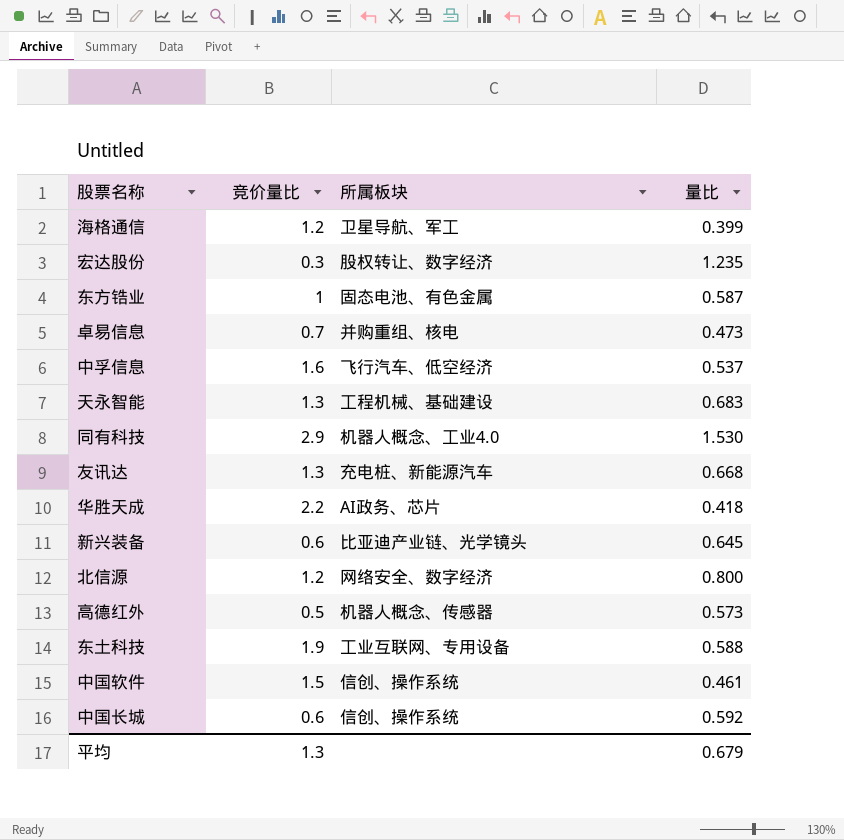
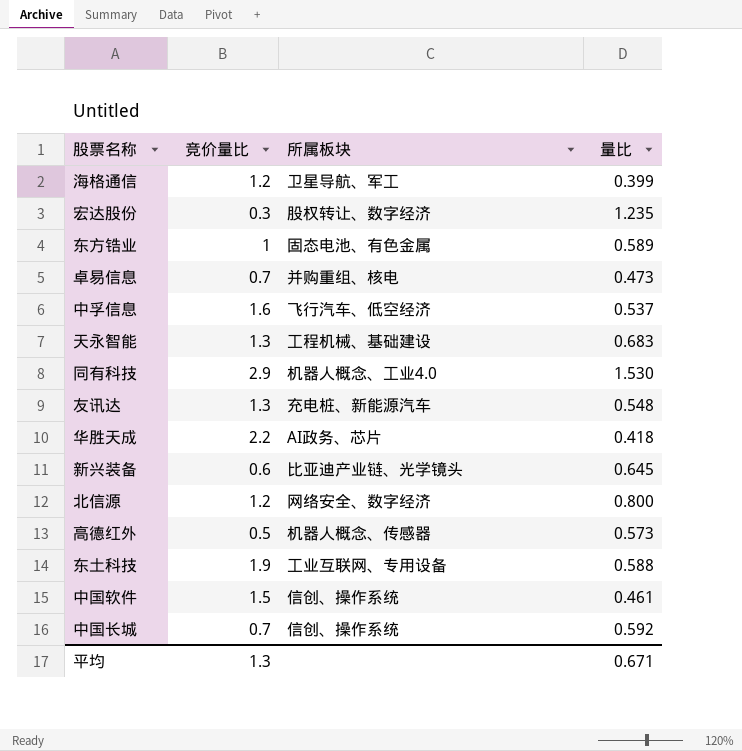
东方锆业 | 量比: 0.587 -> 0.589
友讯达 | 量比: 0.668 -> 0.548
中国长城 | 竞价量比: 0.6 -> 0.7
平均 | 量比: 0.679 -> 0.671

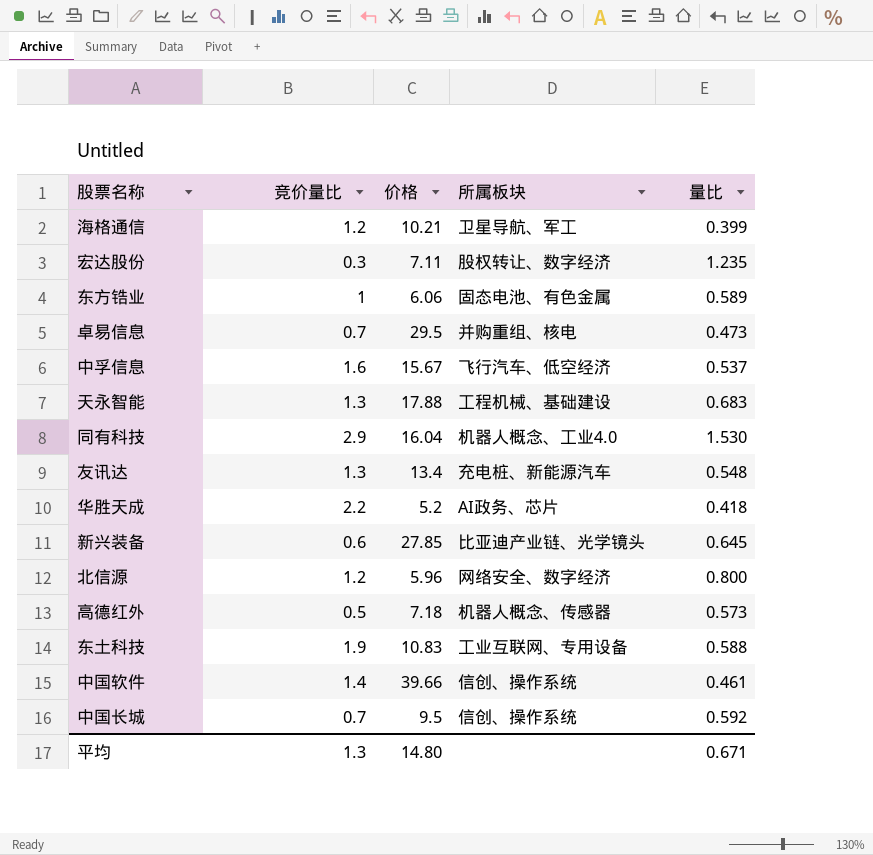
column 价格 | position: none -> 3
中国软件 | 竞价量比: 1.5 -> 1.4

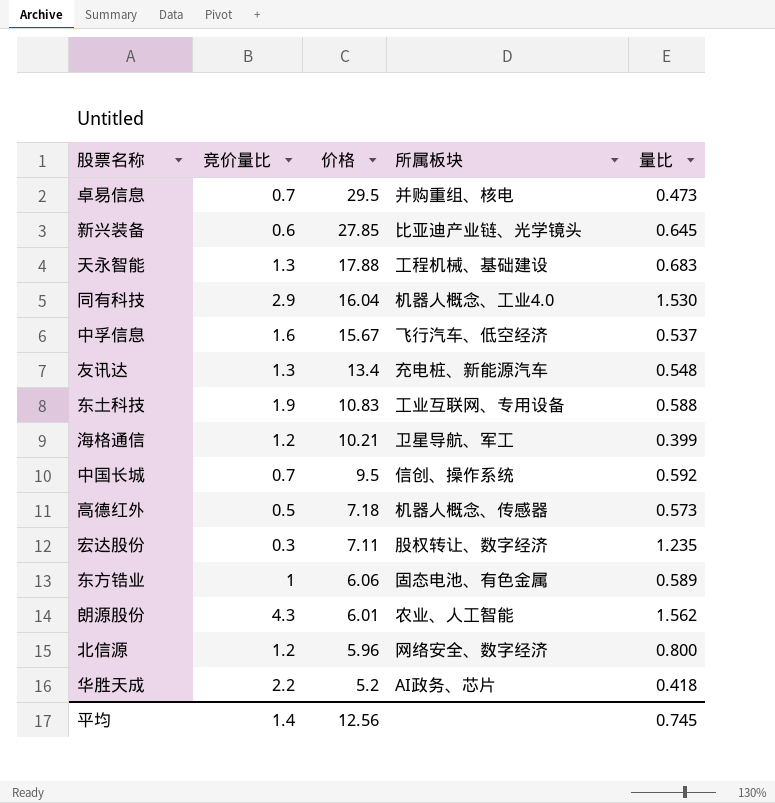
row order: none -> 价格 descending
row 中国软件: 1.4 | 39.66 | 信创、操作系统 | 0.461 -> none
row 朗源股份: none -> 4.3 | 6.01 | 农业、人工智能 | 1.562
平均 | 竞价量比: 1.3 -> 1.4
平均 | 价格: 14.80 -> 12.56
平均 | 量比: 0.671 -> 0.745

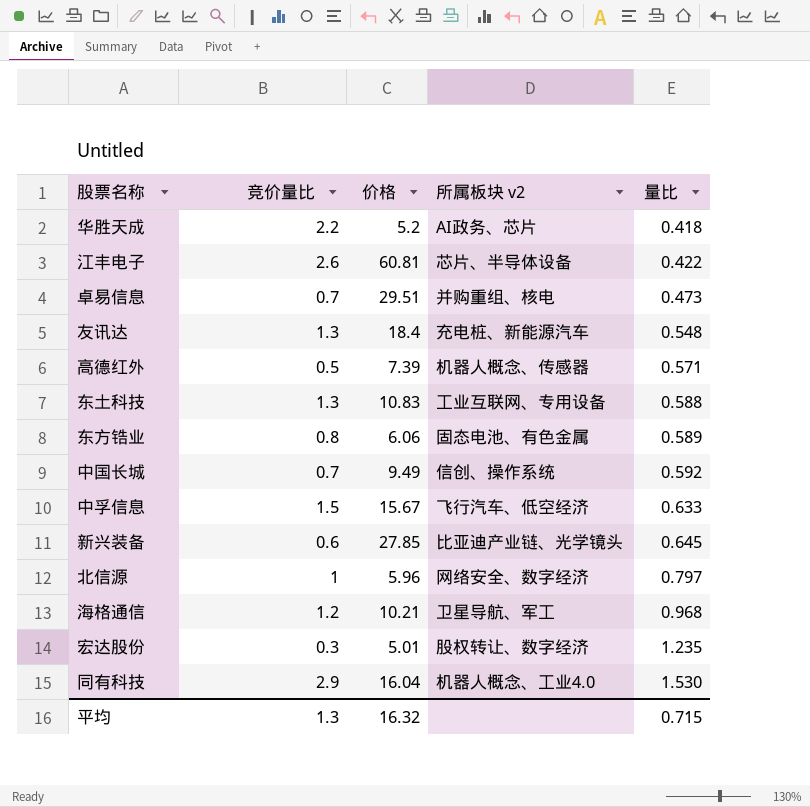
row order: 价格 descending -> 量比 ascending
column name: 所属板块 -> 所属板块 v2
row 天永智能: 1.3 | 17.88 | 工程机械、基础建设 | 0.683 -> none
row 朗源股份: 4.3 | 6.01 | 农业、人工智能 | 1.562 -> none
row 江丰电子: none -> 2.6 | 60.81 | 芯片、半导体设备 | 0.422
卓易信息 | 价格: 29.5 -> 29.51
友讯达 | 价格: 13.4 -> 18.4
高德红外 | 价格: 7.18 -> 7.39
高德红外 | 量比: 0.573 -> 0.571
东土科技 | 竞价量比: 1.9 -> 1.3
东方锆业 | 竞价量比: 1 -> 0.8
中国长城 | 价格: 9.5 -> 9.49
中孚信息 | 竞价量比: 1.6 -> 1.5
中孚信息 | 量比: 0.537 -> 0.633
北信源 | 竞价量比: 1.2 -> 1
北信源 | 量比: 0.800 -> 0.797
海格通信 | 量比: 0.399 -> 0.968
宏达股份 | 价格: 7.11 -> 5.01
平均 | 竞价量比: 1.4 -> 1.3
平均 | 价格: 12.56 -> 16.32
平均 | 量比: 0.745 -> 0.715

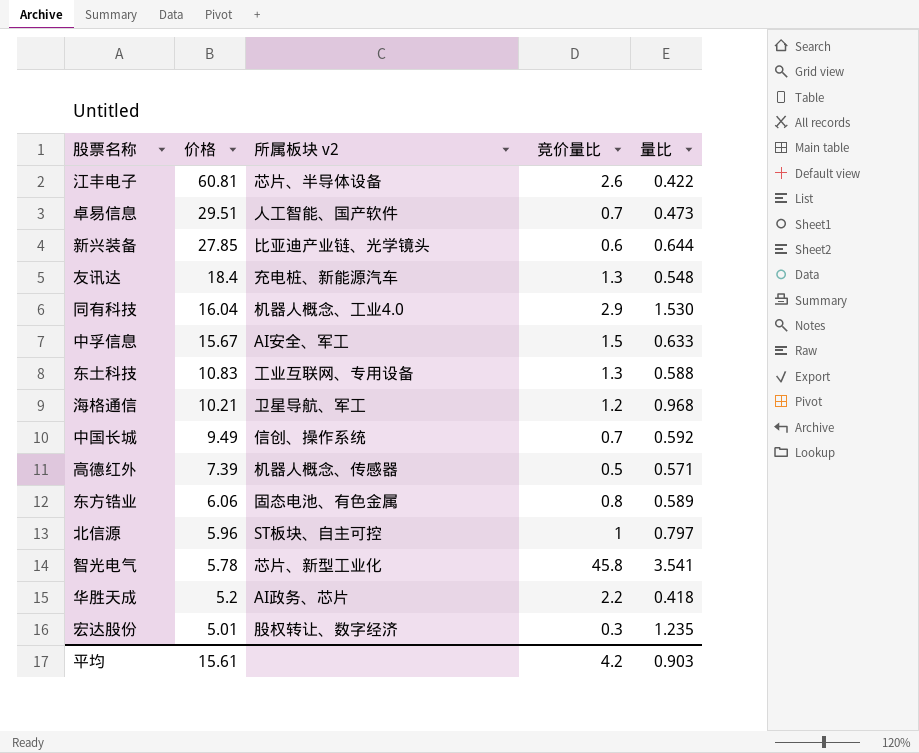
row order: 量比 ascending -> 价格 descending
column 竞价量比 | position: 2 -> 4
卓易信息 | 所属板块 v2: 并购重组、核电 -> 人工智能、国产软件
新兴装备 | 量比: 0.645 -> 0.644
中孚信息 | 所属板块 v2: 飞行汽车、低空经济 -> AI安全、军工
北信源 | 所属板块 v2: 网络安全、数字经济 -> ST板块、自主可控
row 智光电气: none -> 5.78 | 芯片、新型工业化 | 45.8 | 3.541
平均 | 价格: 16.32 -> 15.61
平均 | 竞价量比: 1.3 -> 4.2
平均 | 量比: 0.715 -> 0.903

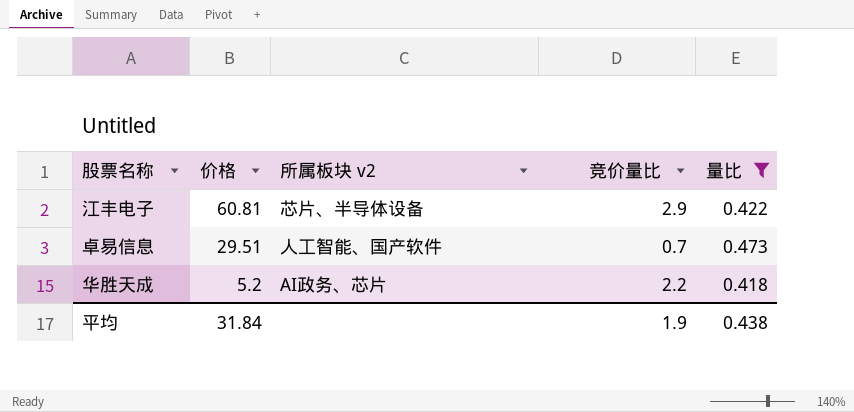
filter: none -> 量比 <= 0.473
江丰电子 | 竞价量比: 2.6 -> 2.9
平均 | 价格: 15.61 -> 31.84
平均 | 竞价量比: 4.2 -> 1.9
平均 | 量比: 0.903 -> 0.438

